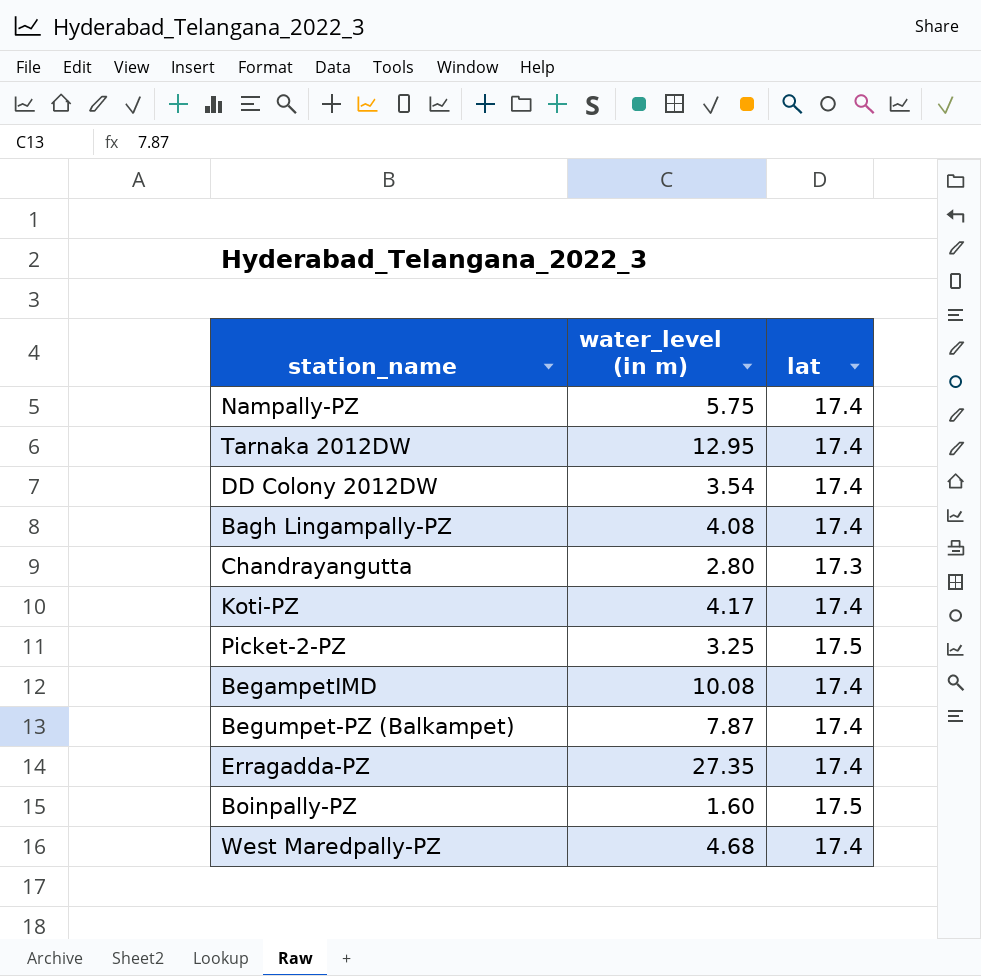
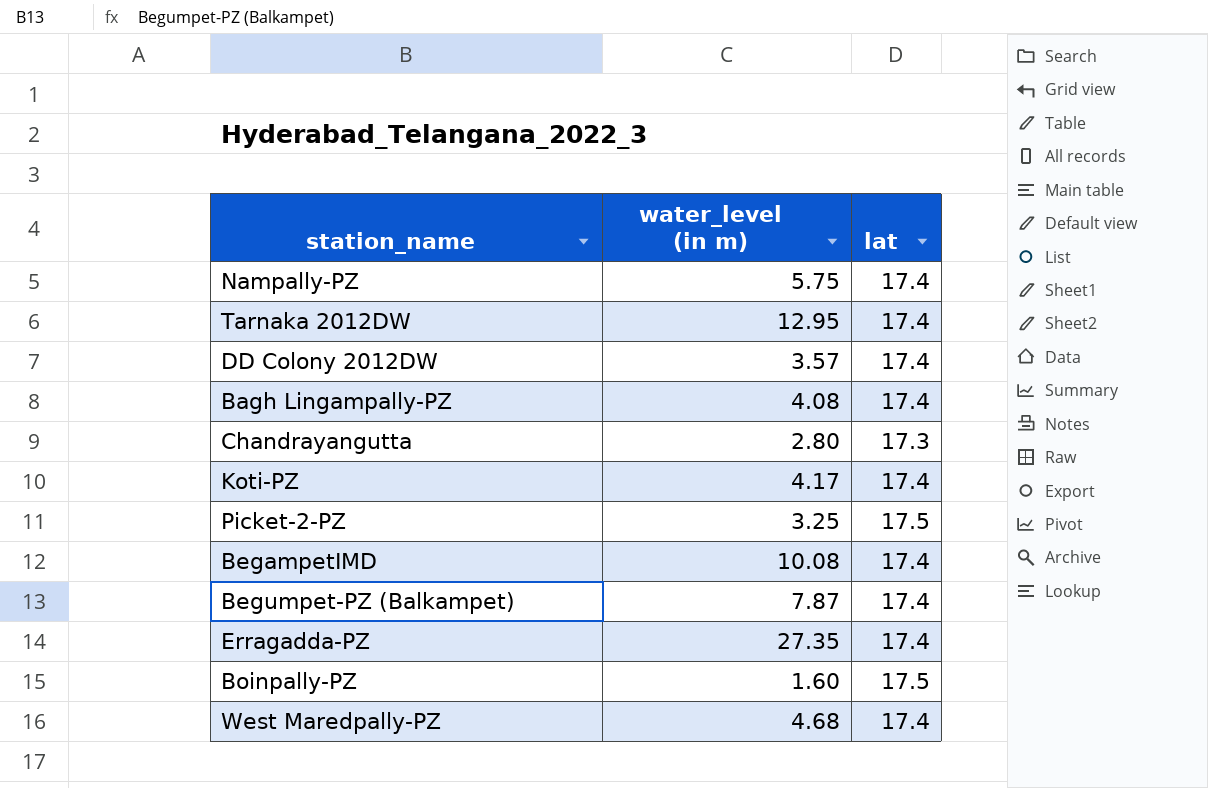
DD Colony 2012DW | water_level (in m): 3.54 -> 3.57

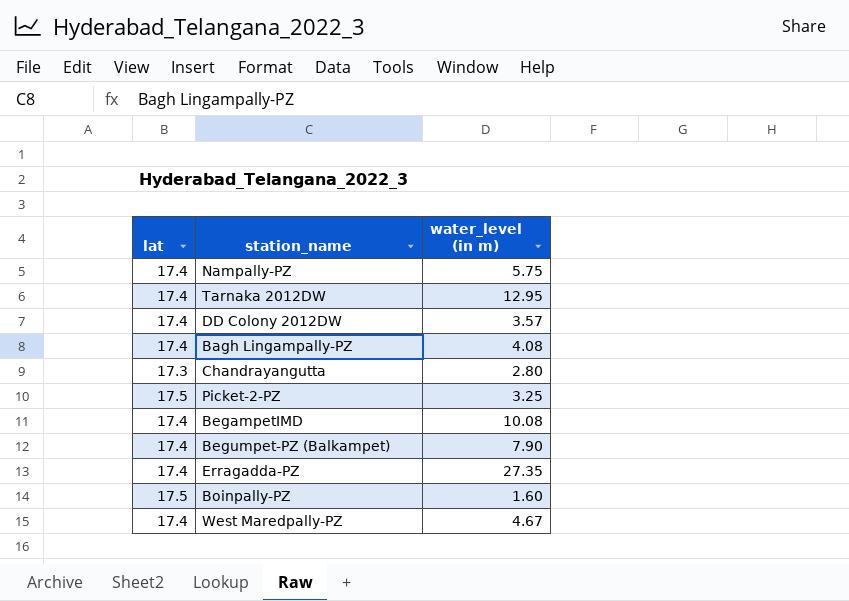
column lat | position: 3 -> 1
row Koti-PZ: 4.17 | 17.4 -> none
Begumpet-PZ (Balkampet) | water_level (in m): 7.87 -> 7.90
West Maredpally-PZ | water_level (in m): 4.68 -> 4.67

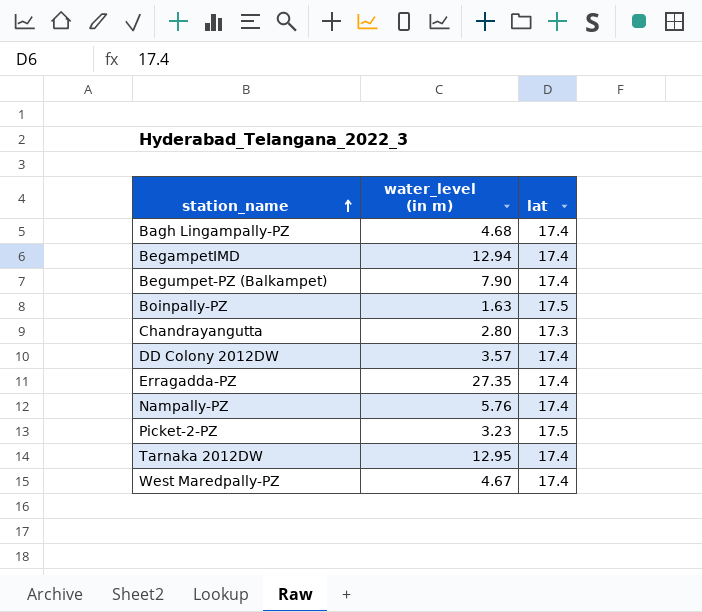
row order: none -> station_name ascending
column lat | position: 1 -> 3
Bagh Lingampally-PZ | water_level (in m): 4.08 -> 4.68
BegampetIMD | water_level (in m): 10.08 -> 12.94
Boinpally-PZ | water_level (in m): 1.60 -> 1.63
Nampally-PZ | water_level (in m): 5.75 -> 5.76
Picket-2-PZ | water_level (in m): 3.25 -> 3.23

